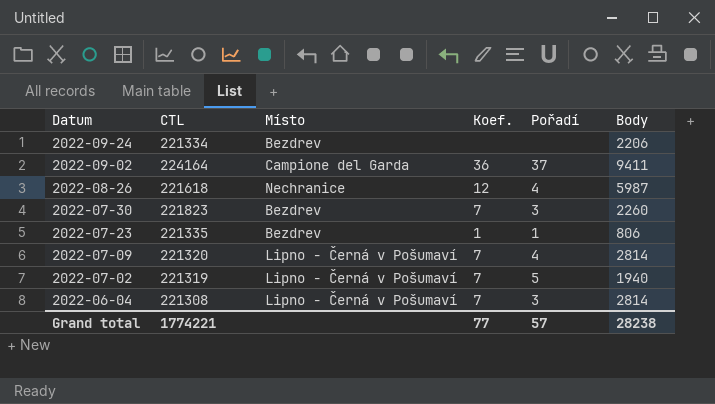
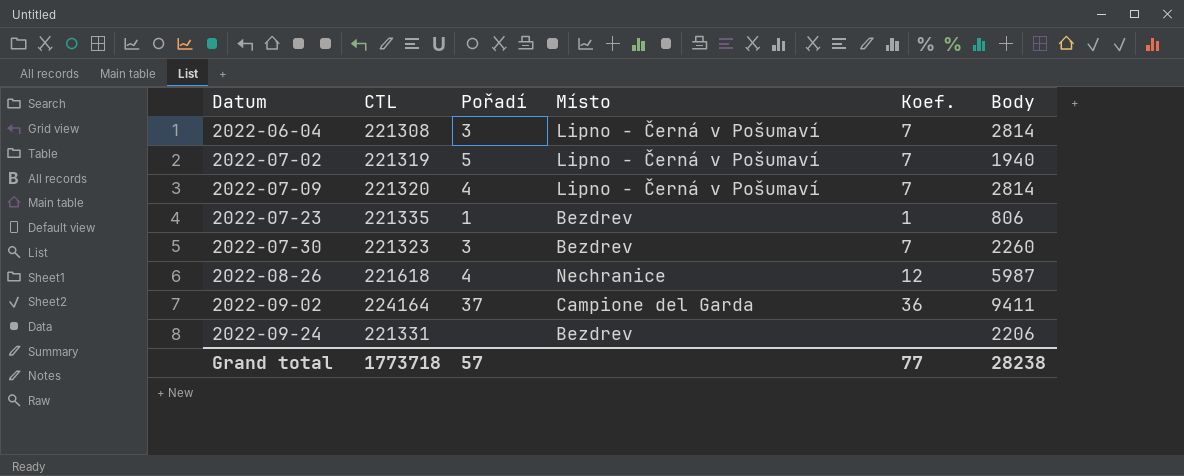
row order: Datum descending -> Datum ascending
column Pořadí | position: 5 -> 3
2022-07-30 | CTL: 221823 -> 221323
2022-09-24 | CTL: 221334 -> 221331
Grand total | CTL: 1774221 -> 1773718

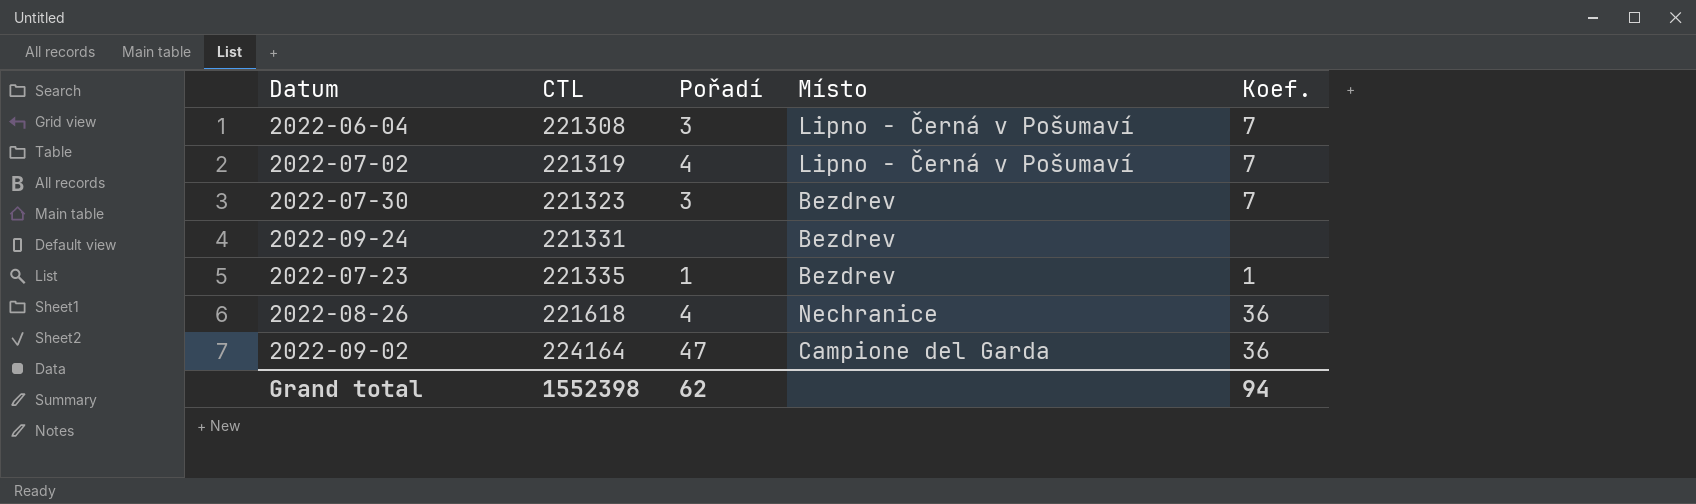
row order: Datum ascending -> CTL ascending
column Body | position: 6 -> none
row 2022-07-09: 221320 | 4 | Lipno - Černá v Pošumaví | 7 | 2814 -> none
2022-07-02 | Pořadí: 5 -> 4
2022-08-26 | Koef.: 12 -> 36
2022-09-02 | Pořadí: 37 -> 47
Grand total | CTL: 1773718 -> 1552398
Grand total | Pořadí: 57 -> 62
Grand total | Koef.: 77 -> 94

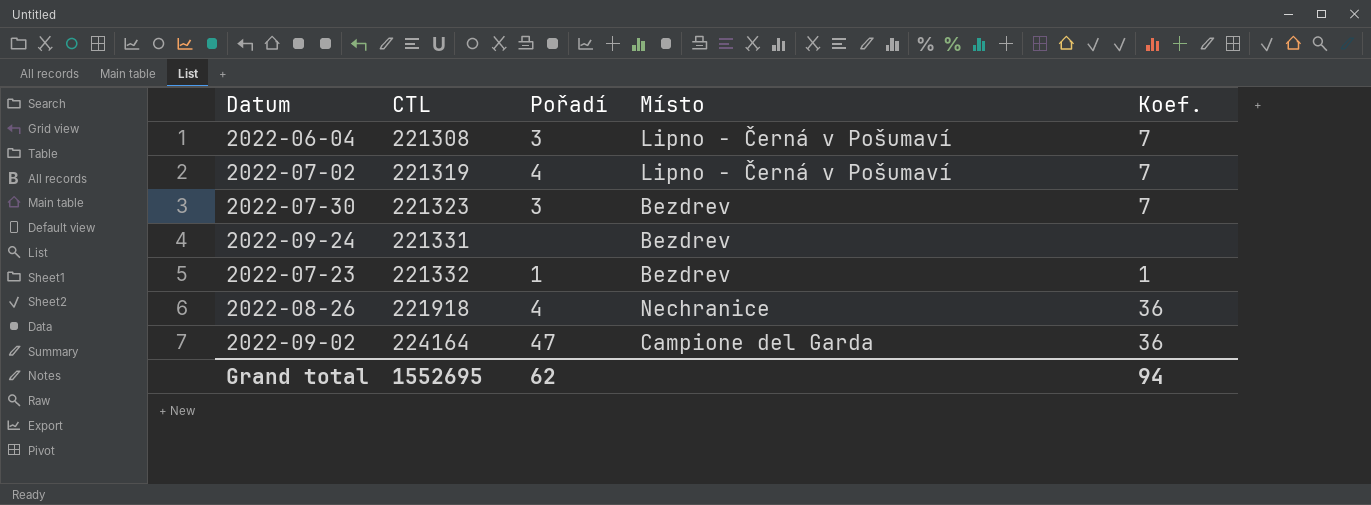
2022-07-23 | CTL: 221335 -> 221332
2022-08-26 | CTL: 221618 -> 221918
Grand total | CTL: 1552398 -> 1552695

